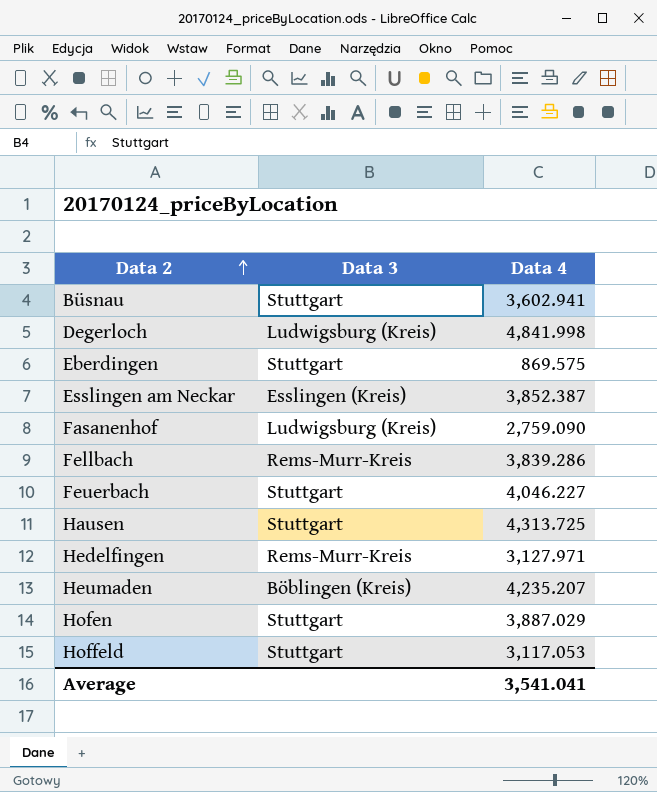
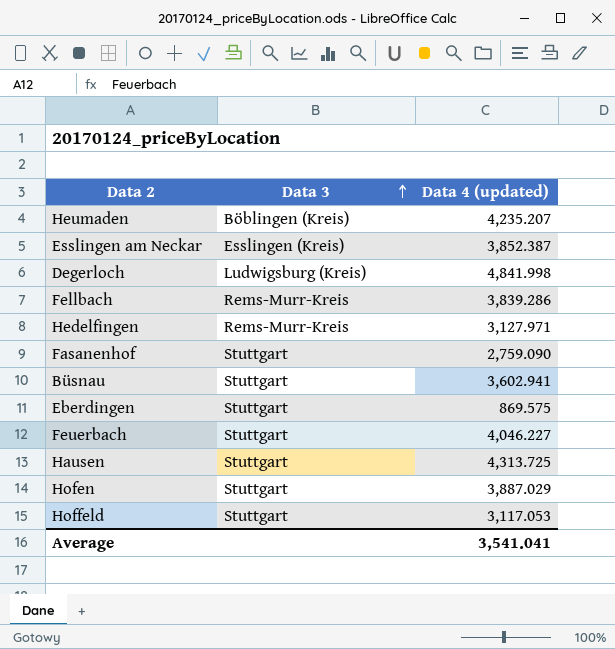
row order: Data 2 ascending -> Data 3 ascending
column name: Data 4 -> Data 4 (updated)
Fasanenhof | Data 3: Ludwigsburg (Kreis) -> Stuttgart

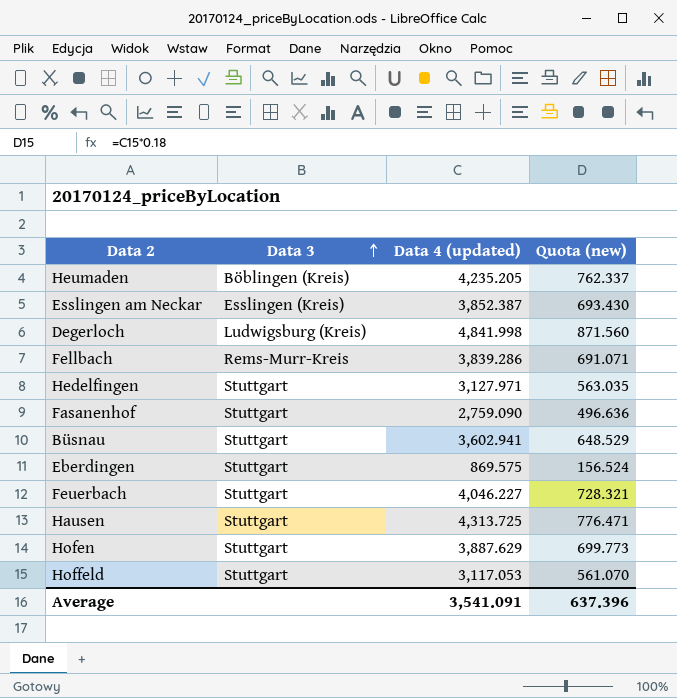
column Quota (new) | formula: none -> [Data 4 (updated)] * 0.18
Heumaden | Data 4 (updated): 4,235.207 -> 4,235.205
Hedelfingen | Data 3: Rems-Murr-Kreis -> Stuttgart
Hofen | Data 4 (updated): 3,887.029 -> 3,887.629
Average | Data 4 (updated): 3,541.041 -> 3,541.091

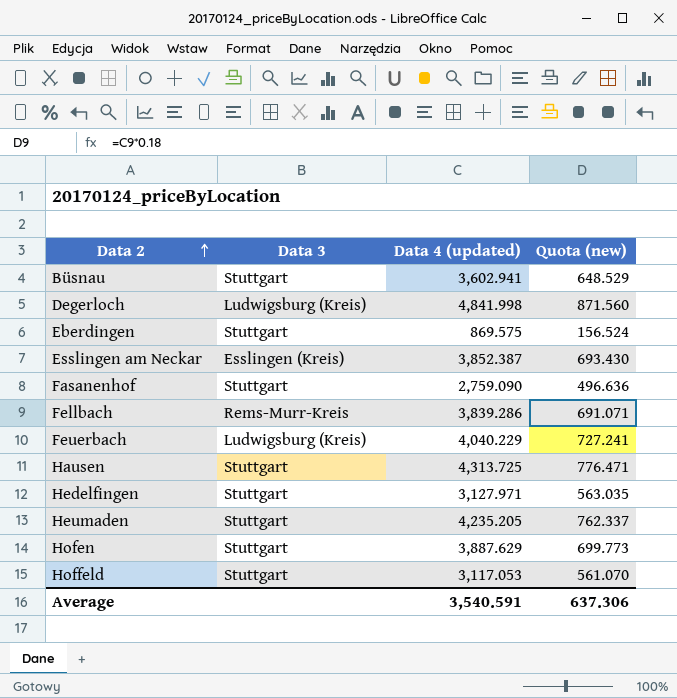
row order: Data 3 ascending -> Data 2 ascending
Feuerbach | Data 3: Stuttgart -> Ludwigsburg (Kreis)
Feuerbach | Data 4 (updated): 4,046.227 -> 4,040.229
Feuerbach | Quota (new): 728.321 -> 727.241
Heumaden | Data 3: Böblingen (Kreis) -> Stuttgart
Average | Data 4 (updated): 3,541.091 -> 3,540.591
Average | Quota (new): 637.396 -> 637.306

